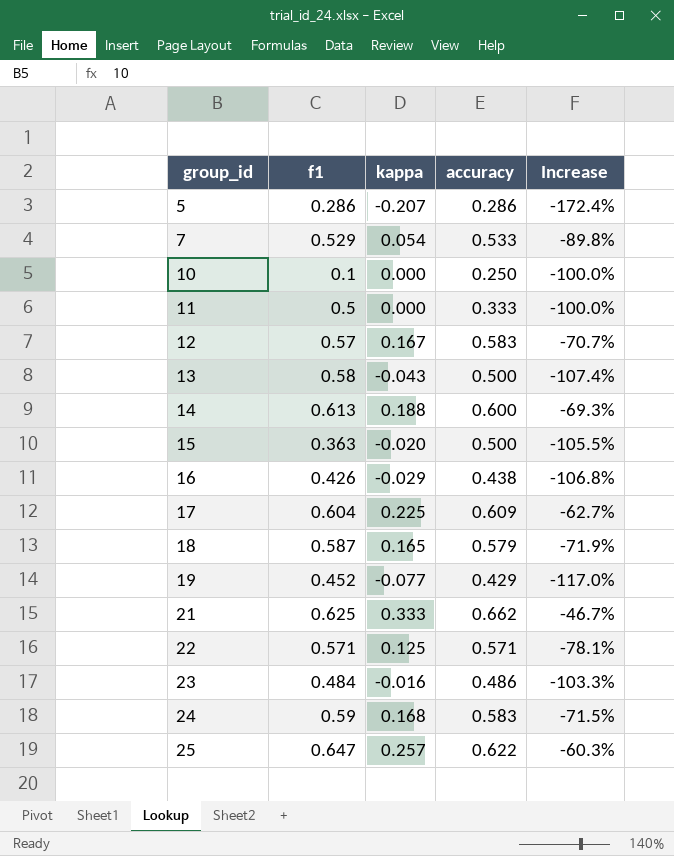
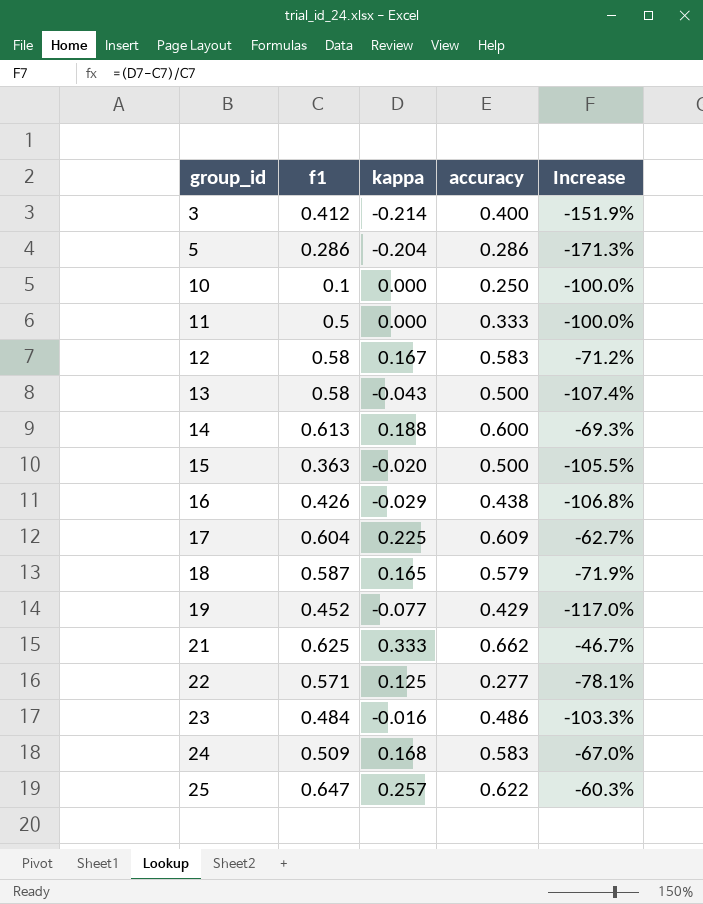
row 7: 0.529 | 0.054 | 0.533 | -89.8% -> none
row 3: none -> 0.412 | -0.214 | 0.400 | -151.9%
5 | kappa: -0.207 -> -0.204
5 | Increase: -172.4% -> -171.3%
12 | f1: 0.57 -> 0.58
12 | Increase: -70.7% -> -71.2%
22 | accuracy: 0.571 -> 0.277
24 | f1: 0.59 -> 0.509
24 | Increase: -71.5% -> -67.0%

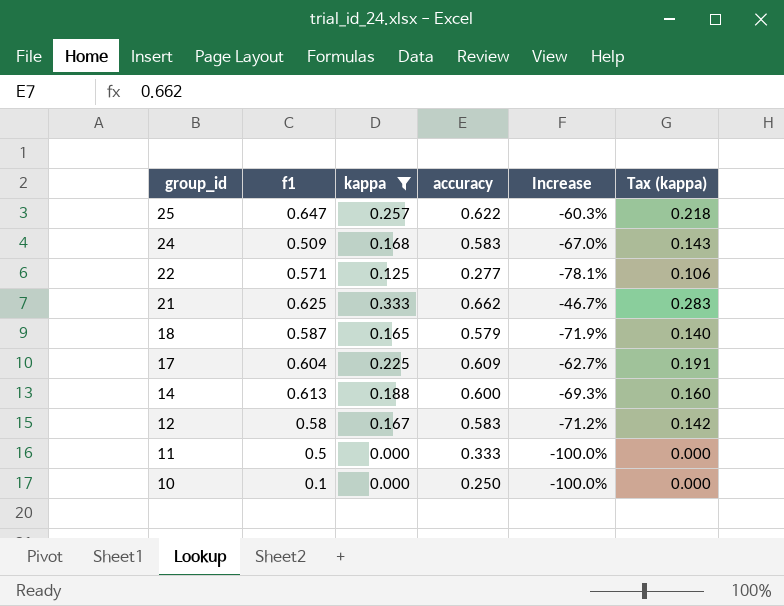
filter: none -> kappa >= 0.000
row order: group_id ascending -> group_id descending
column Tax (kappa) | formula: none -> [kappa] * 0.85

